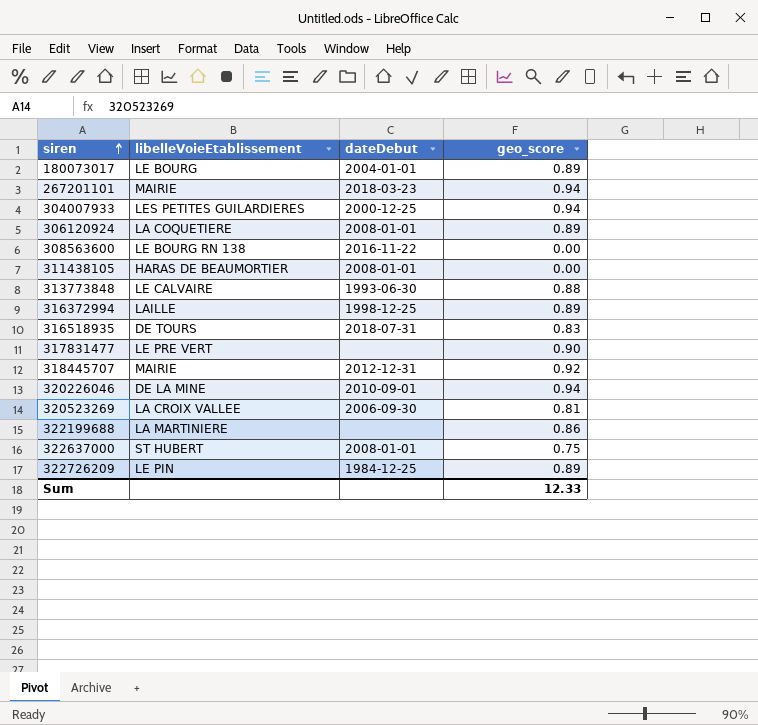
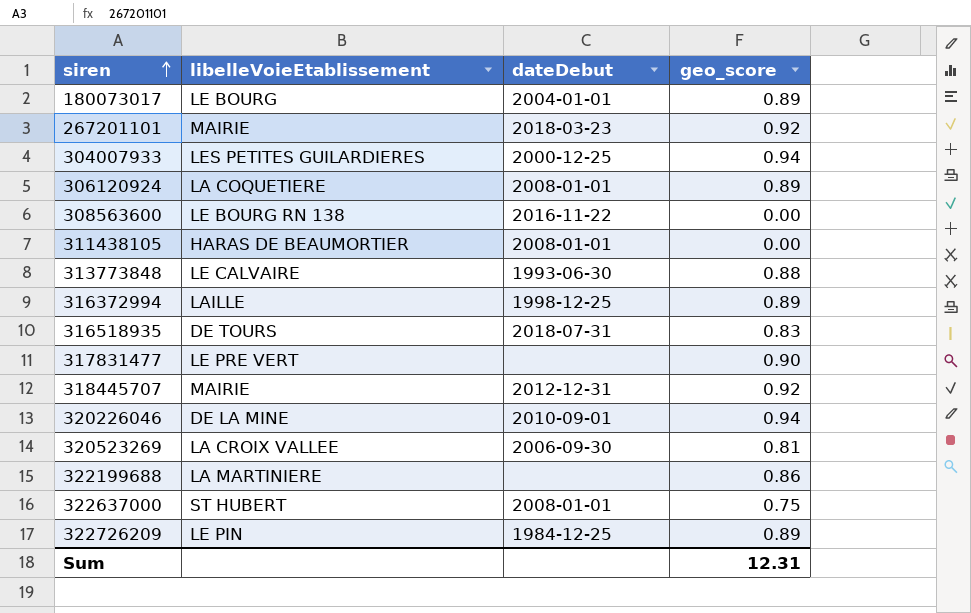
267201101 | geo_score: 0.94 -> 0.92
Sum | geo_score: 12.33 -> 12.31

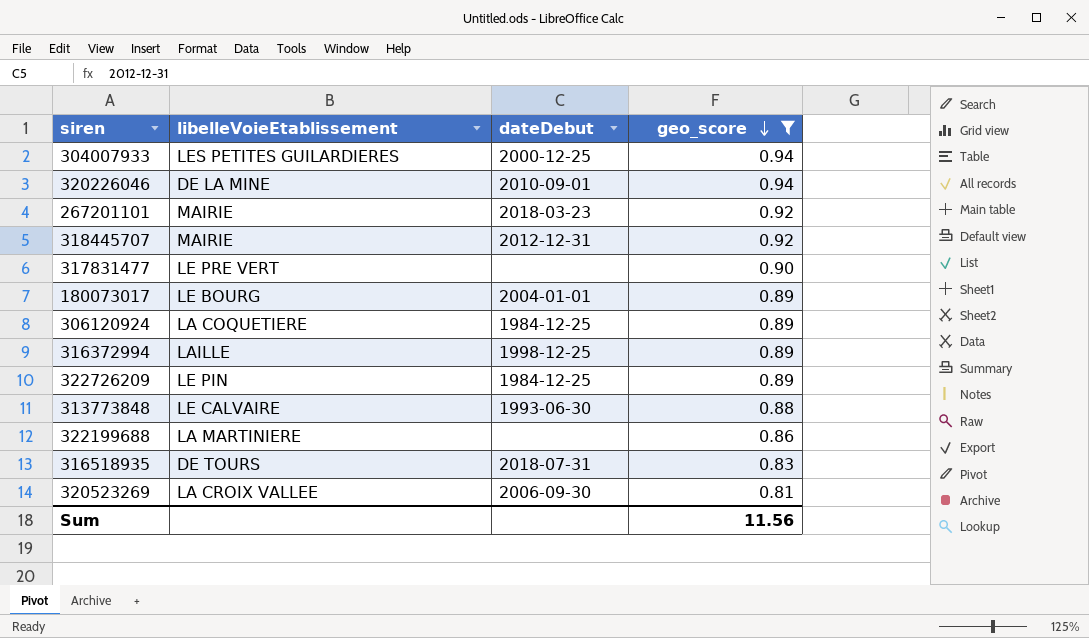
filter: none -> geo_score >= 0.81
row order: siren ascending -> geo_score descending
306120924 | dateDebut: 2008-01-01 -> 1984-12-25
Sum | geo_score: 12.31 -> 11.56

